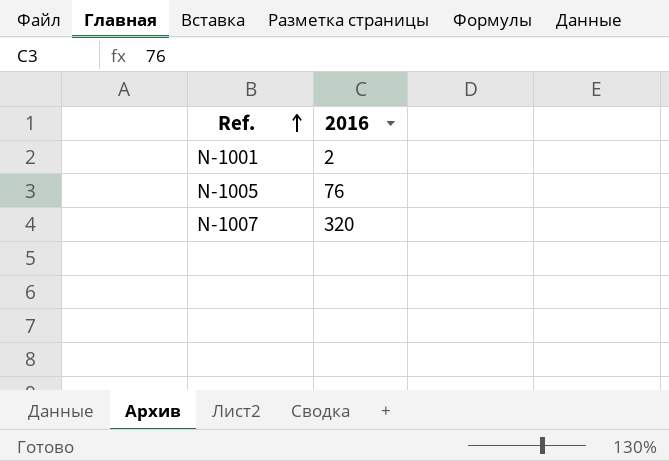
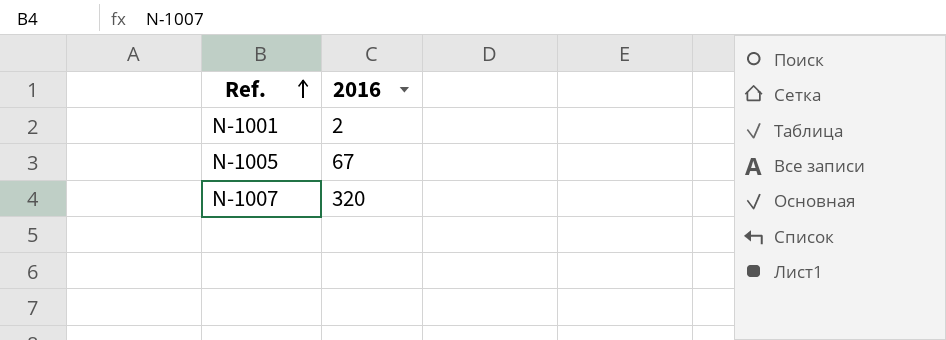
N-1005 | 2016: 76 -> 67

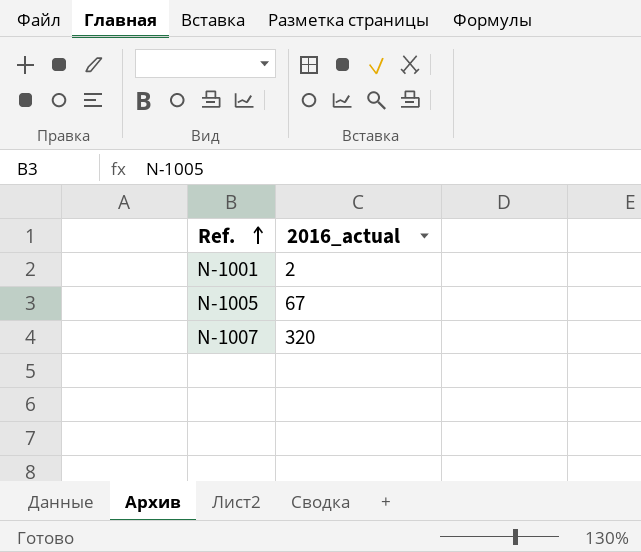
column name: 2016 -> 2016_actual

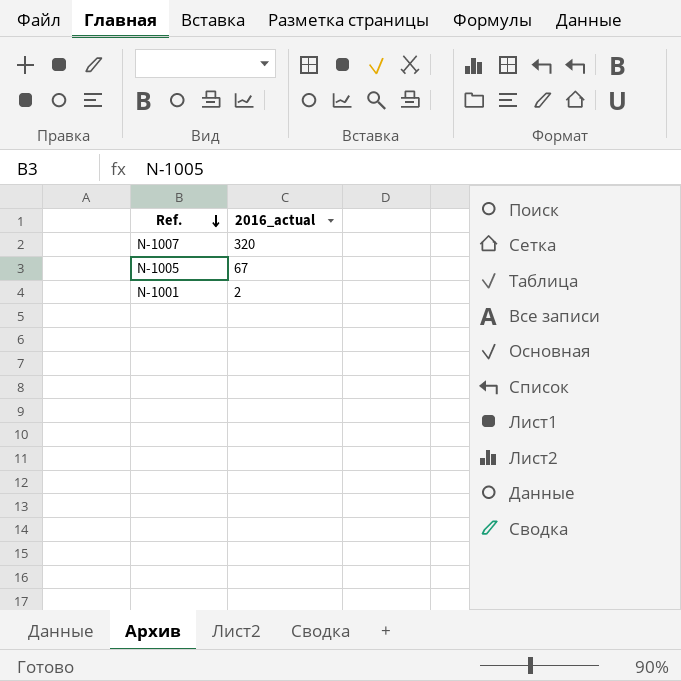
row order: Ref. ascending -> Ref. descending

